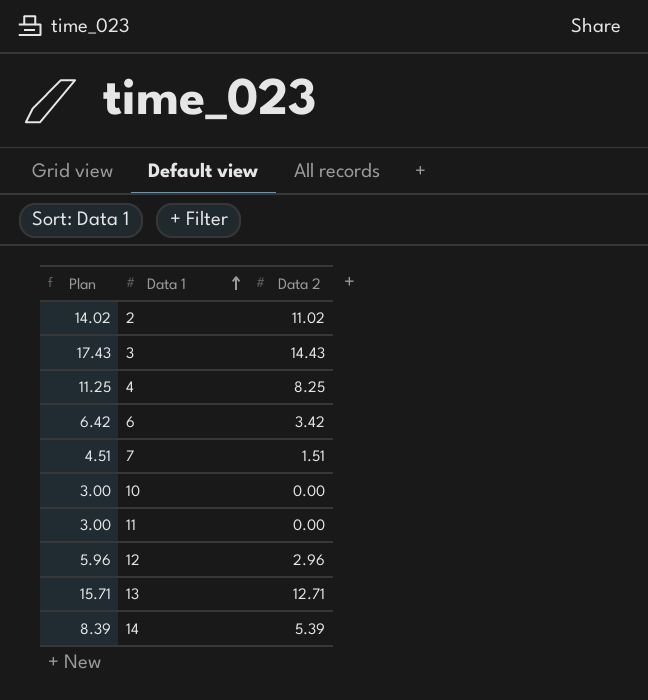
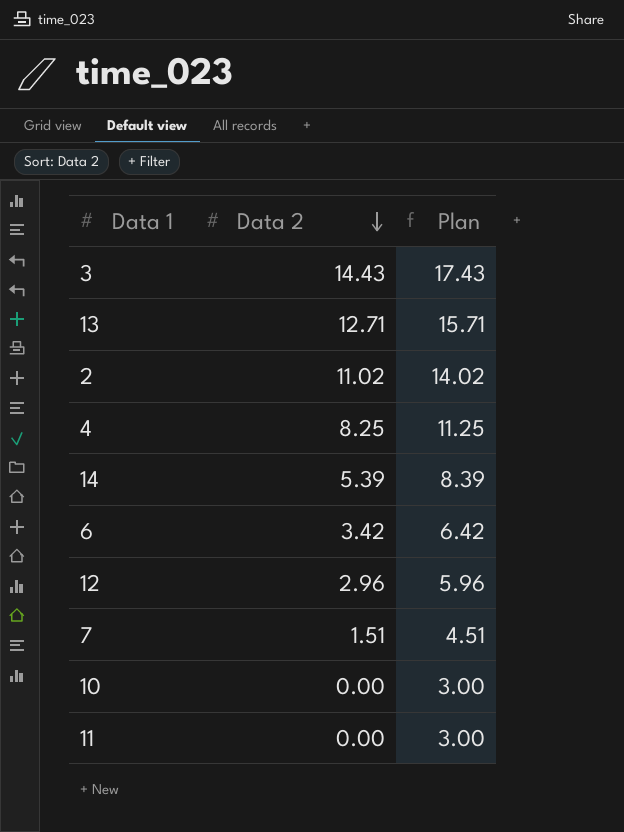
row order: Data 1 ascending -> Data 2 descending
column Plan | position: 1 -> 3

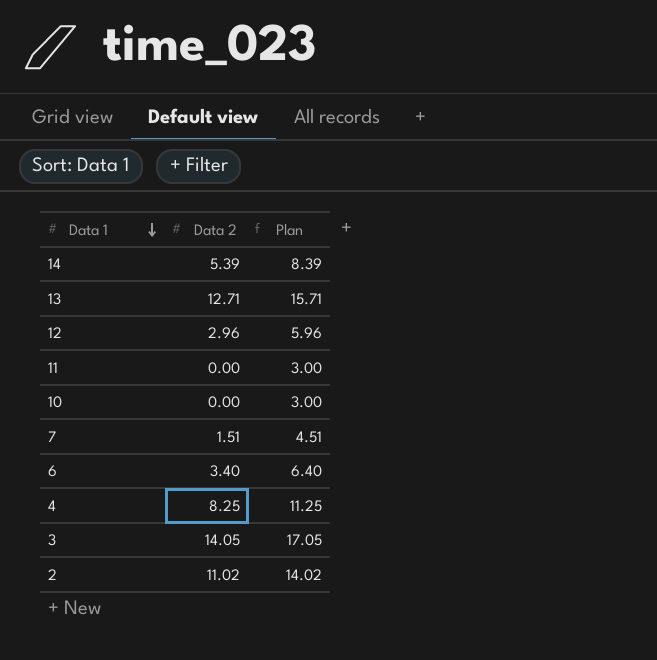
row order: Data 2 descending -> Data 1 descending
6 | Data 2: 3.42 -> 3.40
6 | Plan: 6.42 -> 6.40
3 | Data 2: 14.43 -> 14.05
3 | Plan: 17.43 -> 17.05

